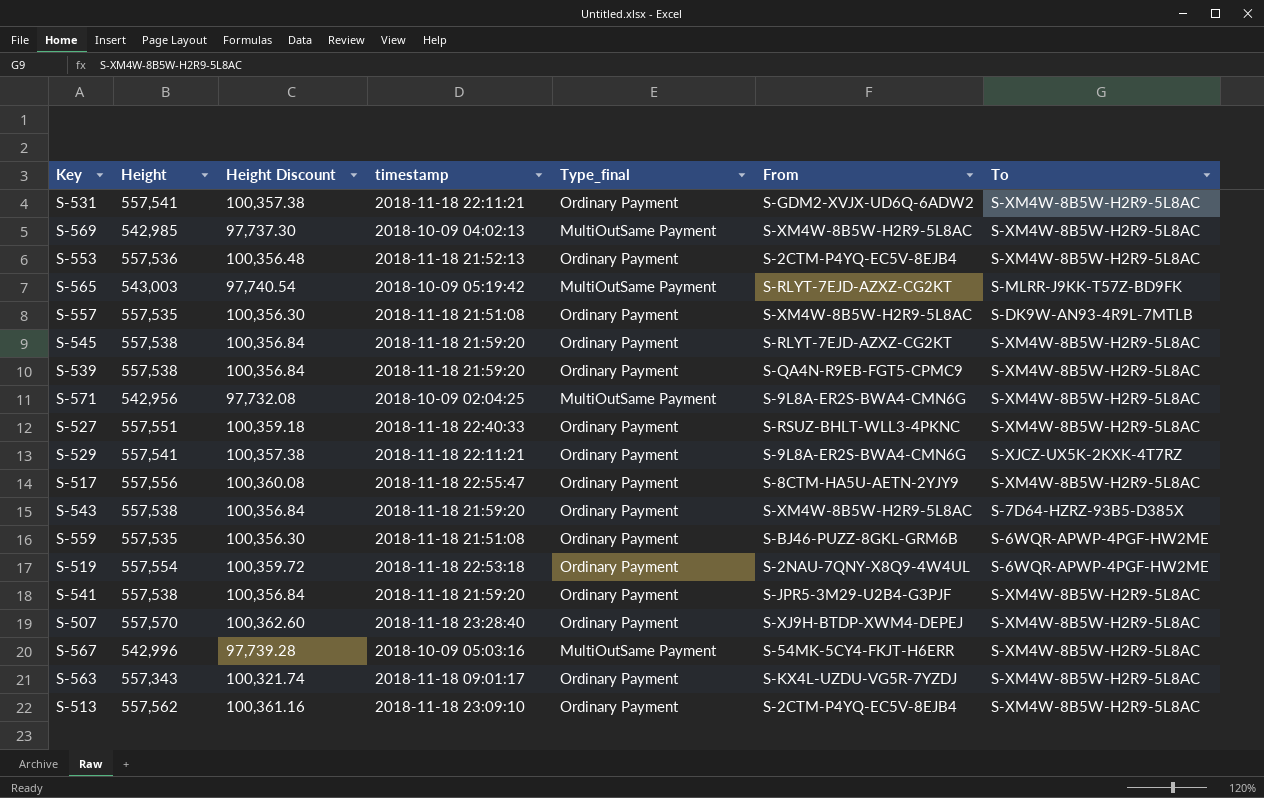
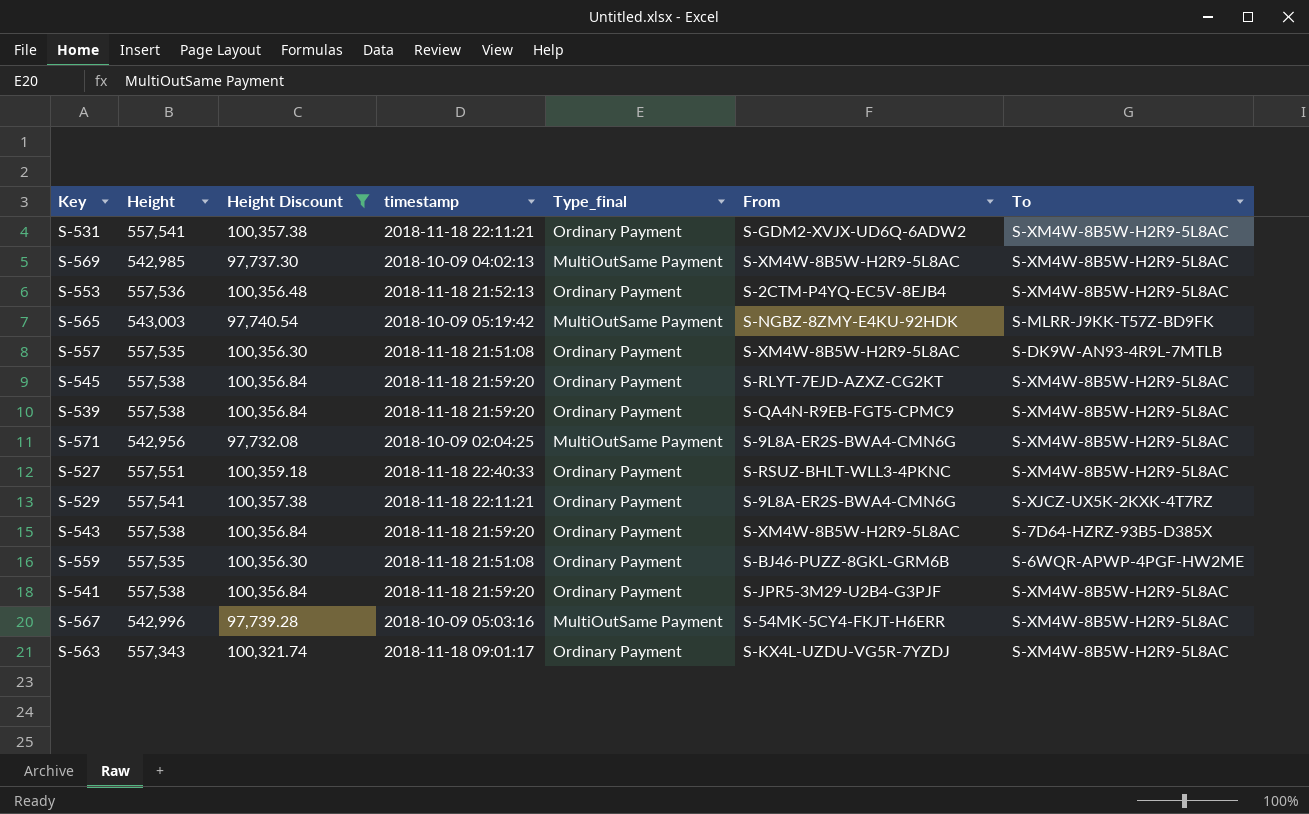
filter: none -> Height Discount <= 100,359.18
S-565 | From: S-RLYT-7EJD-AZXZ-CG2KT -> S-NGBZ-8ZMY-E4KU-92HDK

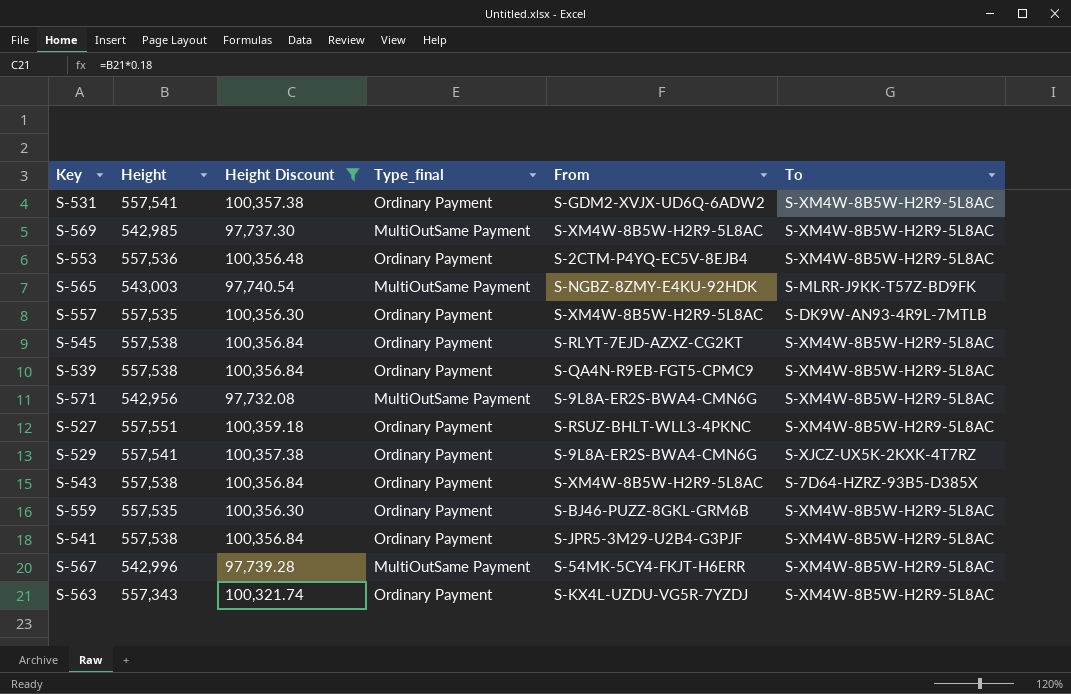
column timestamp | position: 4 -> none
S-559 | To: S-6WQR-APWP-4PGF-HW2ME -> S-XM4W-8B5W-H2R9-5L8AC

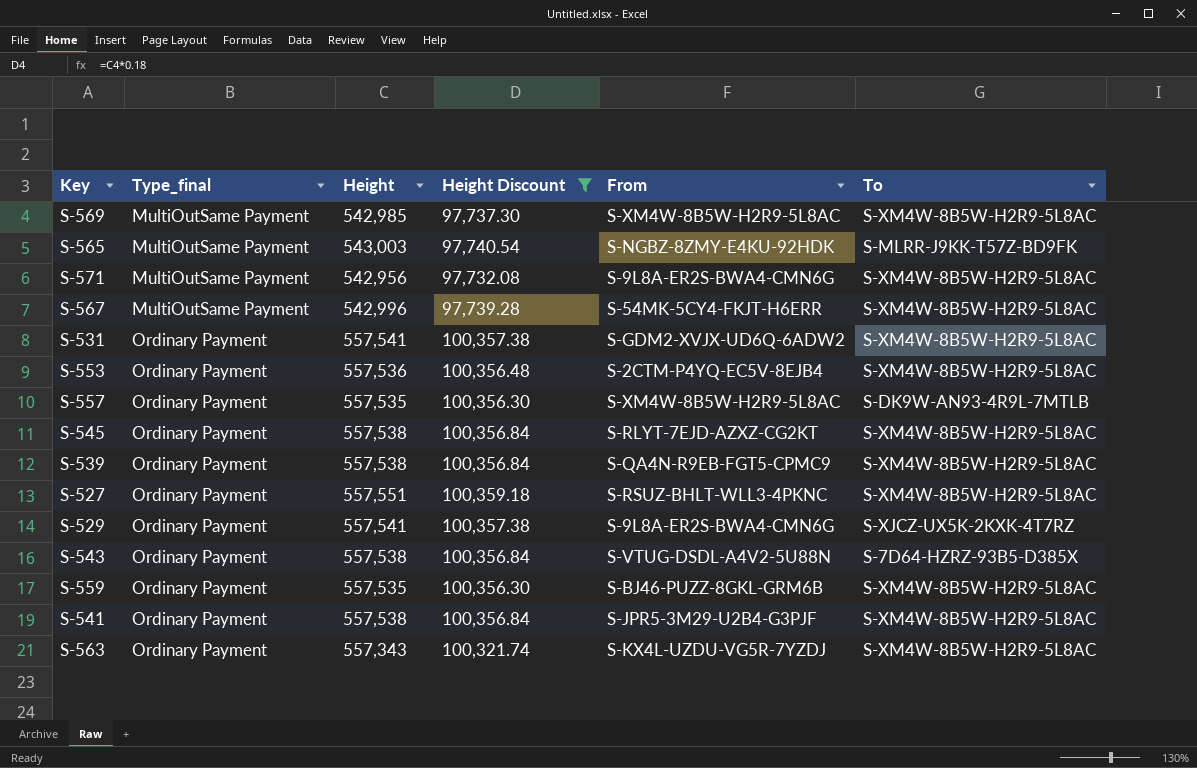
row order: none -> Type_final ascending
column Type_final | position: 4 -> 2
S-543 | From: S-XM4W-8B5W-H2R9-5L8AC -> S-VTUG-DSDL-A4V2-5U88N

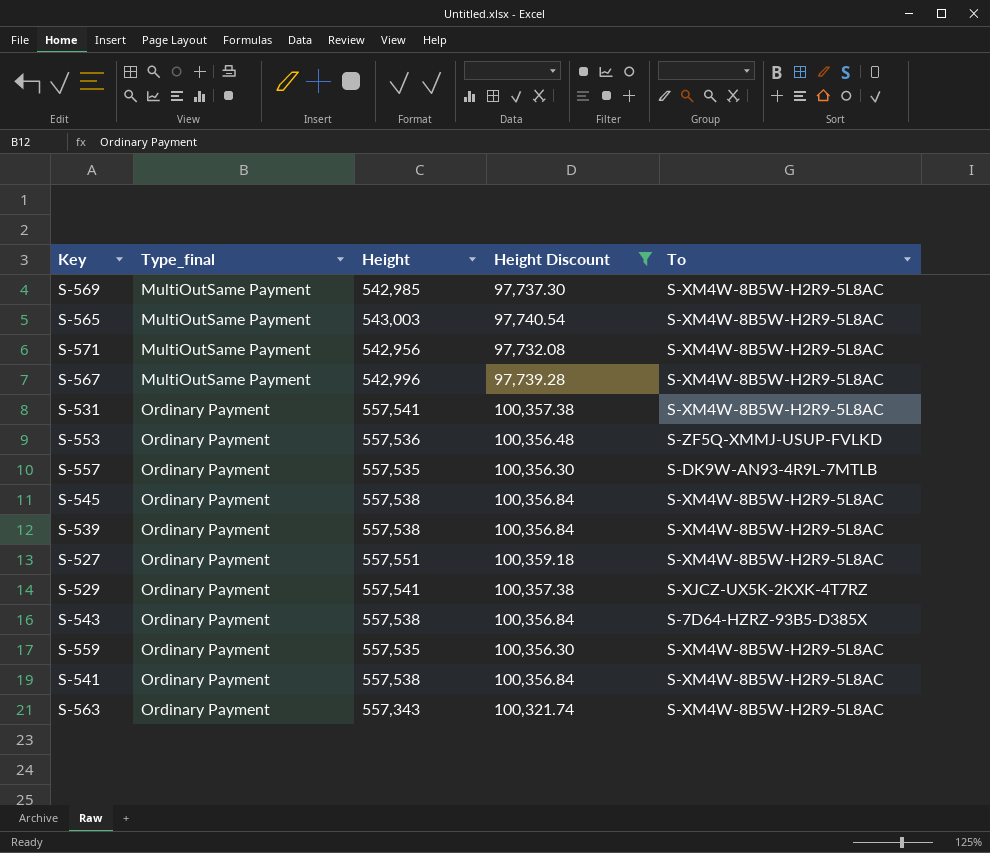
column From | position: 5 -> none
S-565 | To: S-MLRR-J9KK-T57Z-BD9FK -> S-XM4W-8B5W-H2R9-5L8AC
S-553 | To: S-XM4W-8B5W-H2R9-5L8AC -> S-ZF5Q-XMMJ-USUP-FVLKD

